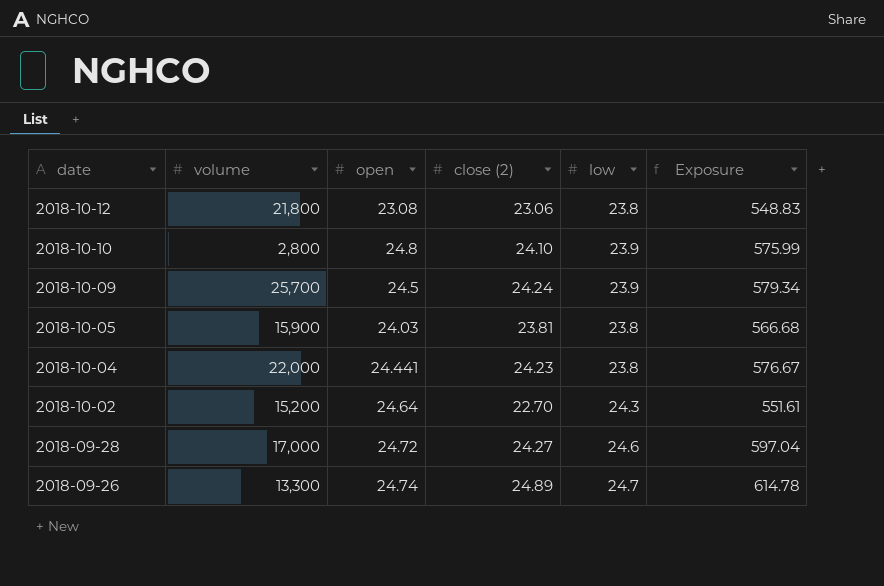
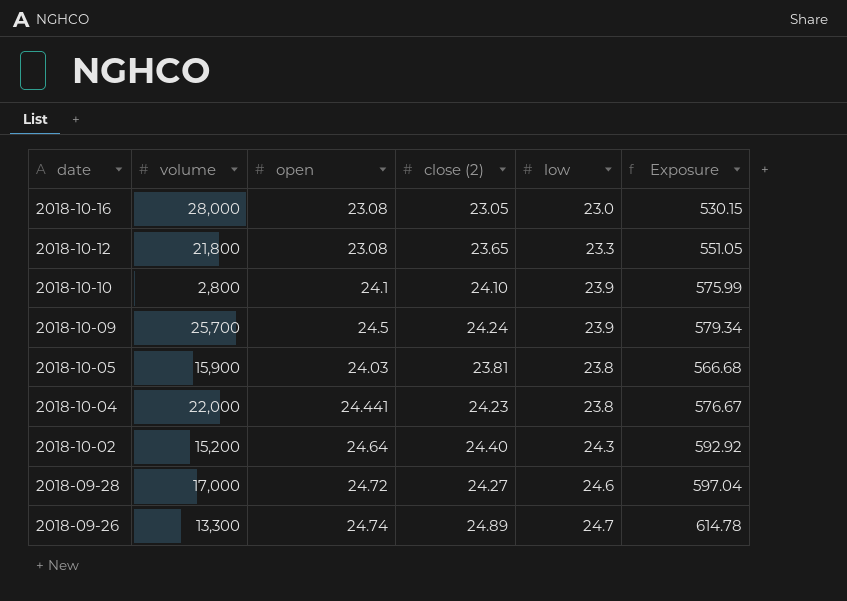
row 2018-10-16: none -> 28,000 | 23.08 | 23.05 | 23.0 | 530.15
2018-10-12 | close (2): 23.06 -> 23.65
2018-10-12 | low: 23.8 -> 23.3
2018-10-12 | Exposure: 548.83 -> 551.05
2018-10-10 | open: 24.8 -> 24.1
2018-10-02 | close (2): 22.70 -> 24.40
2018-10-02 | Exposure: 551.61 -> 592.92

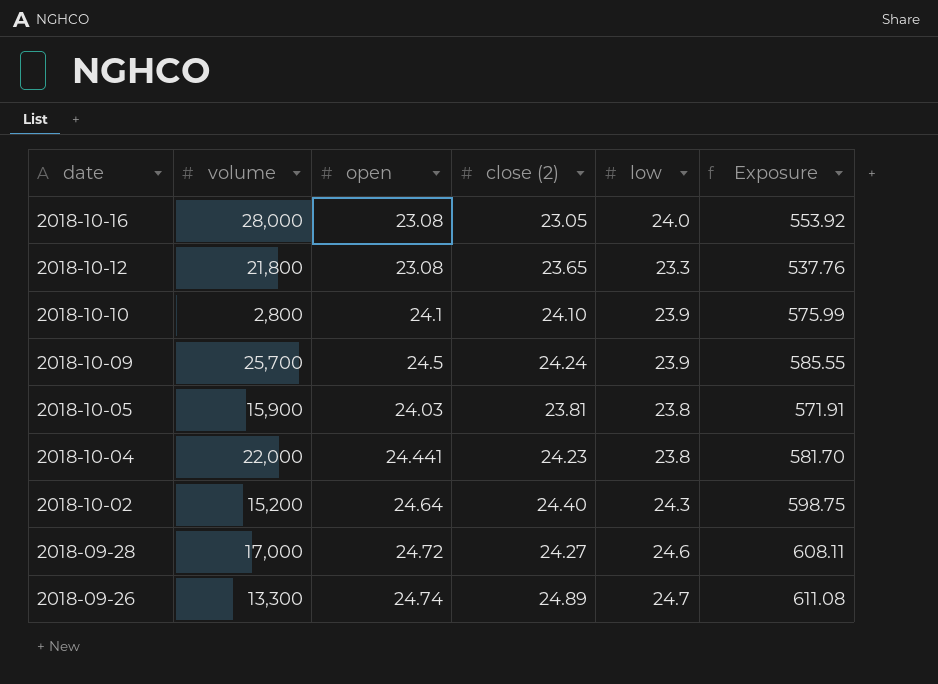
column Exposure | formula: [close (2)] * [low] -> [open] * [low]
2018-10-16 | low: 23.0 -> 24.0

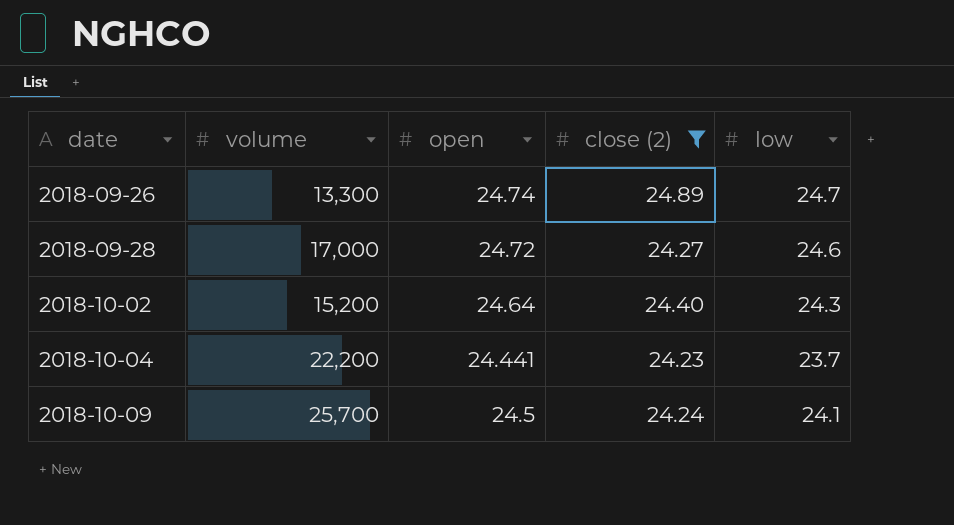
filter: none -> close (2) >= 24.23
row order: date descending -> date ascending
column Exposure | formula: [open] * [low] -> none
2018-10-04 | volume: 22,000 -> 22,200
2018-10-04 | low: 23.8 -> 23.7
2018-10-09 | low: 23.9 -> 24.1

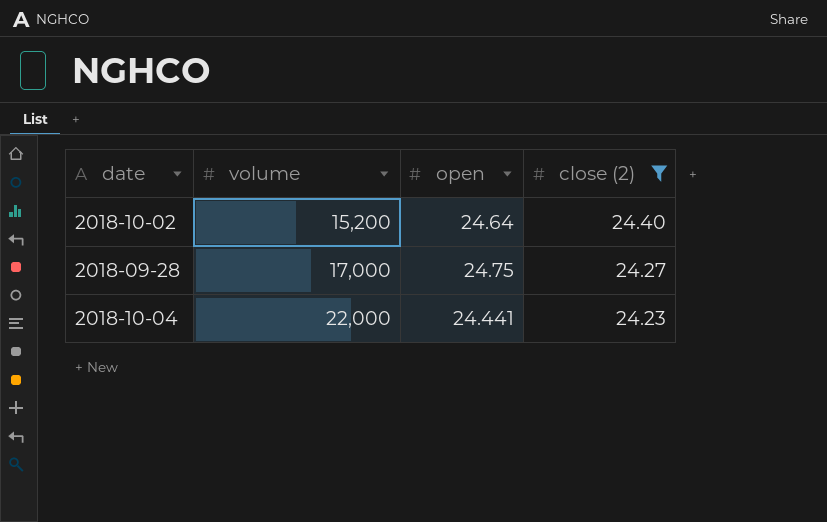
row order: date ascending -> volume ascending
column low | position: 5 -> none
row 2018-09-26: 13,300 | 24.74 | 24.89 | 24.7 -> none
row 2018-10-09: 25,700 | 24.5 | 24.24 | 24.1 -> none
2018-09-28 | open: 24.72 -> 24.75
2018-10-04 | volume: 22,200 -> 22,000

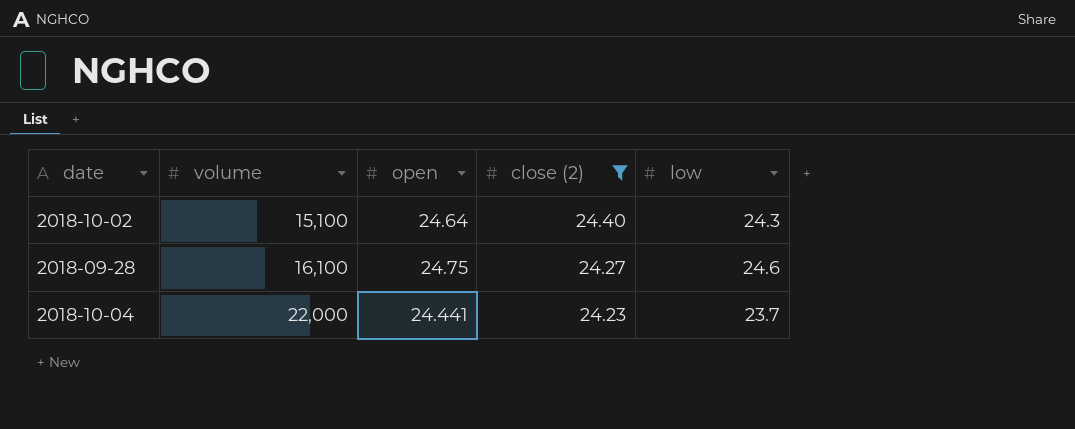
column low | position: none -> 5
2018-10-02 | volume: 15,200 -> 15,100
2018-09-28 | volume: 17,000 -> 16,100

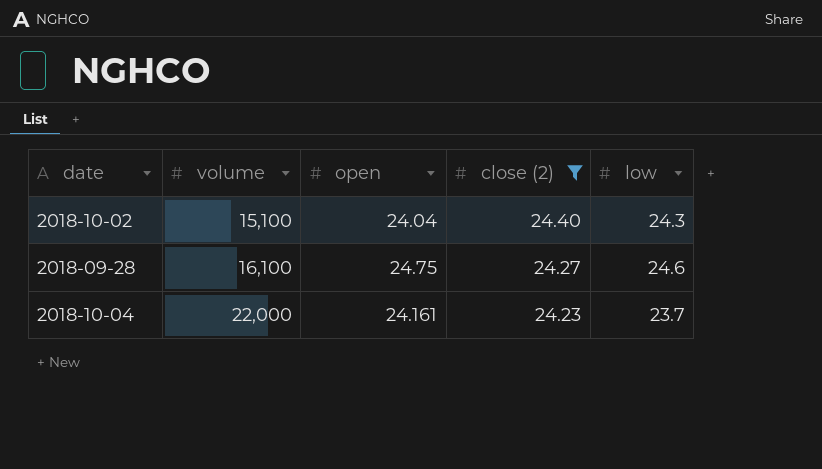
2018-10-02 | open: 24.64 -> 24.04
2018-10-04 | open: 24.441 -> 24.161

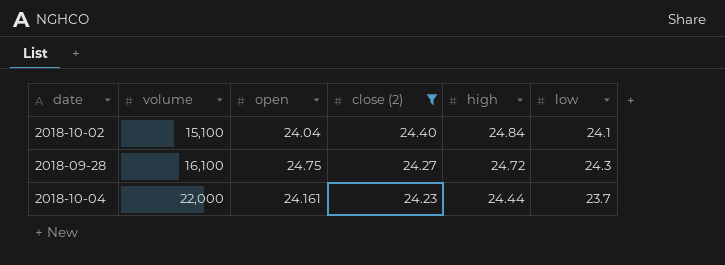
column high | position: none -> 5
2018-10-02 | low: 24.3 -> 24.1
2018-09-28 | low: 24.6 -> 24.3

